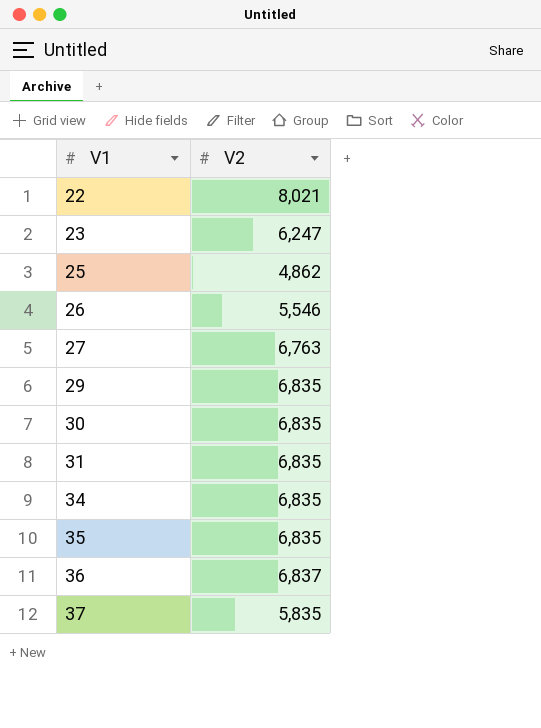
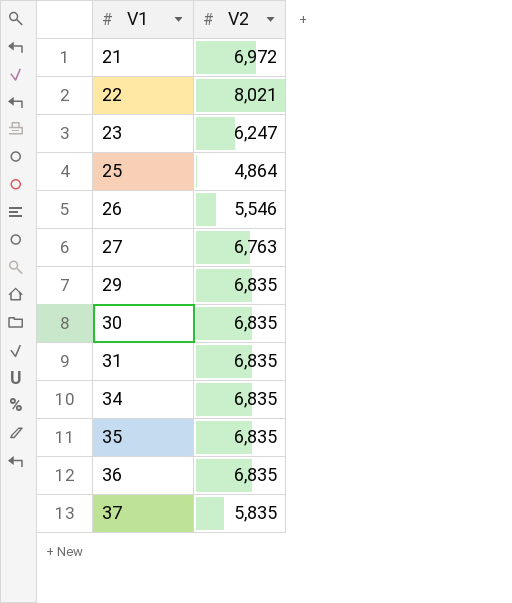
row 21: none -> 6,972
25 | V2: 4,862 -> 4,864
36 | V2: 6,837 -> 6,835

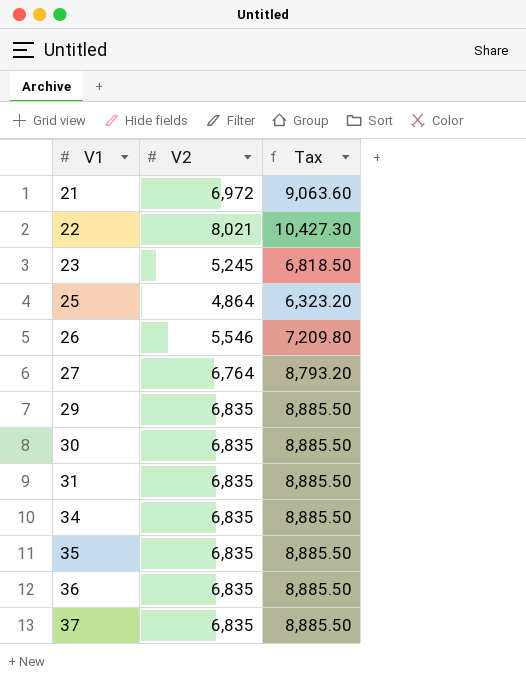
column Tax | formula: none -> [V2] * 1.3
23 | V2: 6,247 -> 5,245
27 | V2: 6,763 -> 6,764
37 | V2: 5,835 -> 6,835

